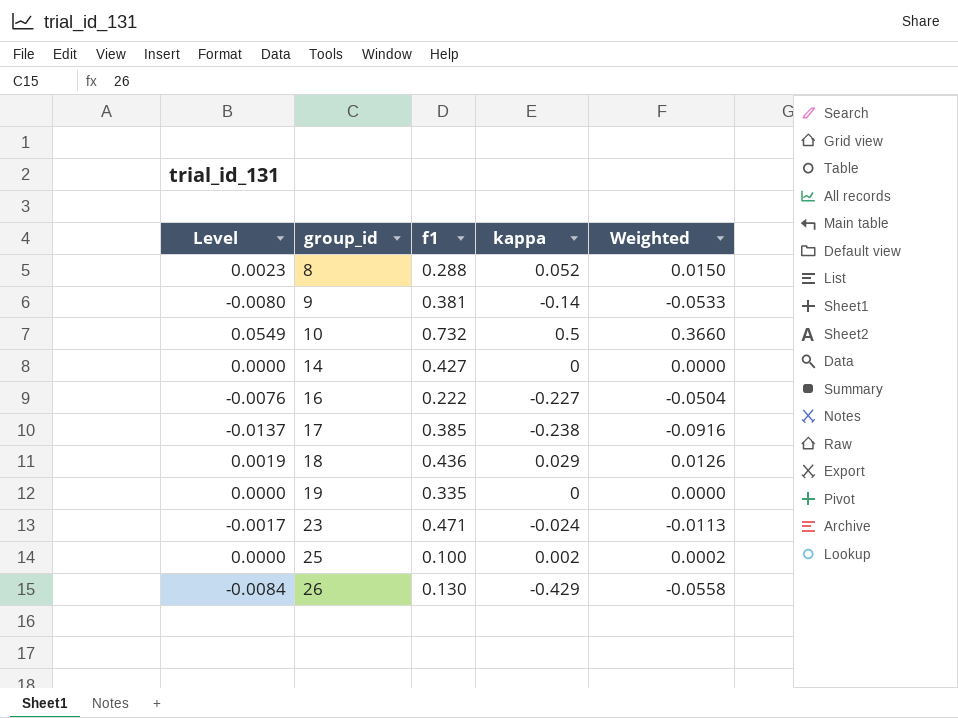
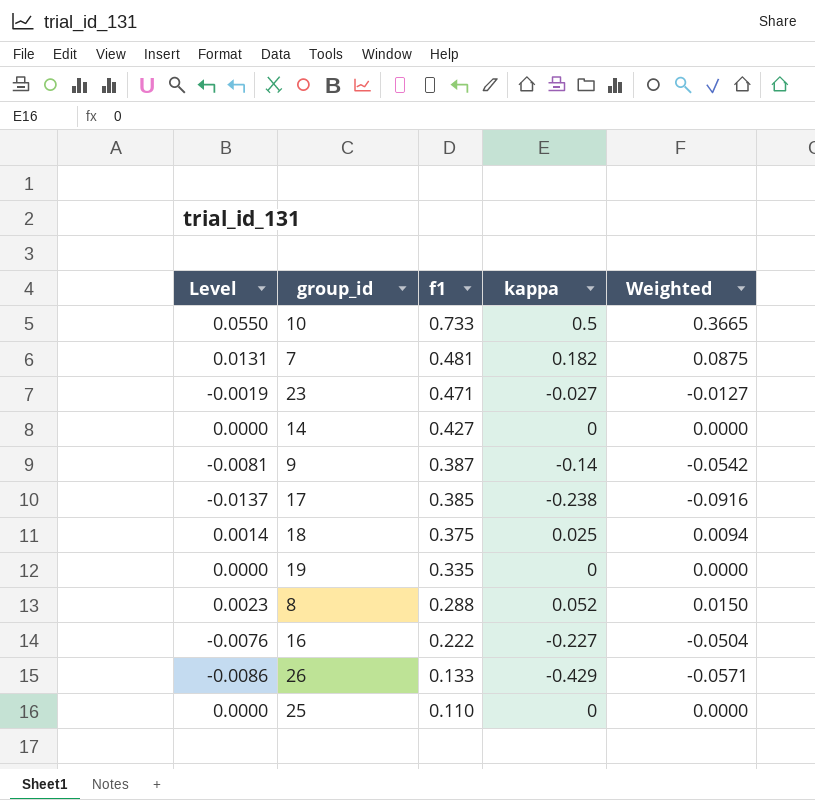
row order: group_id ascending -> f1 descending
10 | Level: 0.0549 -> 0.0550
10 | f1: 0.732 -> 0.733
10 | Weighted: 0.3660 -> 0.3665
row 7: none -> 0.0131 | 0.481 | 0.182 | 0.0875
23 | Level: -0.0017 -> -0.0019
23 | kappa: -0.024 -> -0.027
23 | Weighted: -0.0113 -> -0.0127
9 | Level: -0.0080 -> -0.0081
9 | f1: 0.381 -> 0.387
9 | Weighted: -0.0533 -> -0.0542
18 | Level: 0.0019 -> 0.0014
18 | f1: 0.436 -> 0.375
18 | kappa: 0.029 -> 0.025
18 | Weighted: 0.0126 -> 0.0094
26 | Level: -0.0084 -> -0.0086
26 | f1: 0.130 -> 0.133
26 | Weighted: -0.0558 -> -0.0571
25 | f1: 0.100 -> 0.110
25 | kappa: 0.002 -> 0
25 | Weighted: 0.0002 -> 0.0000

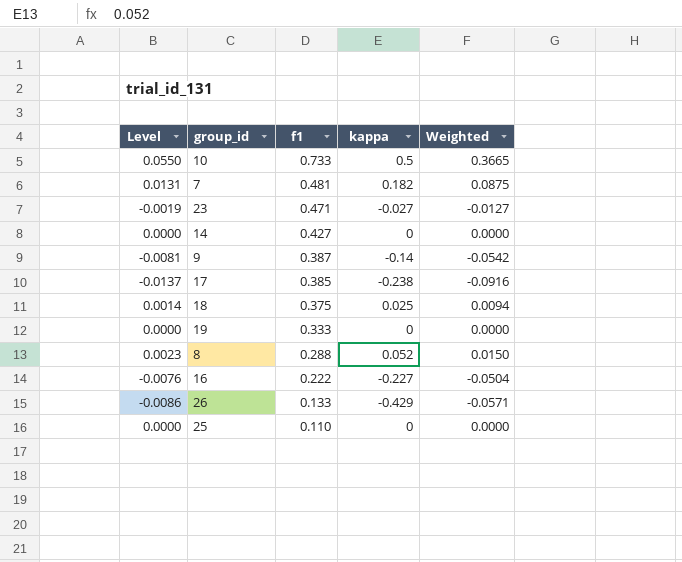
19 | f1: 0.335 -> 0.333

